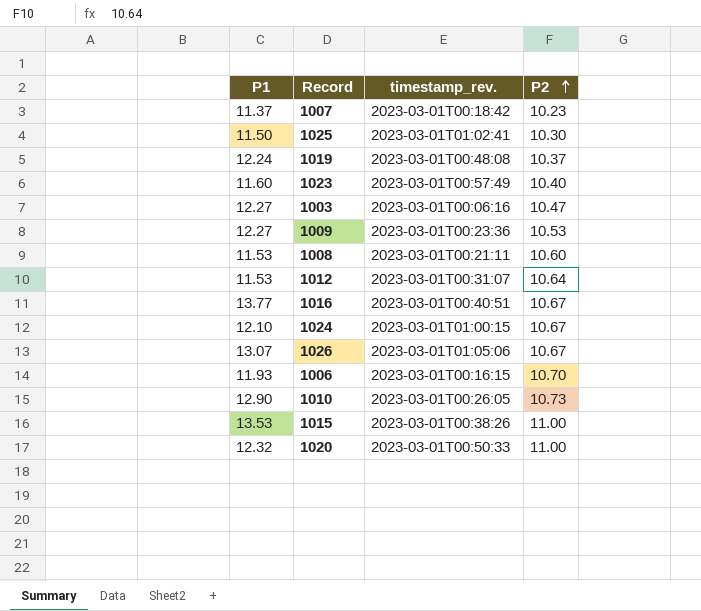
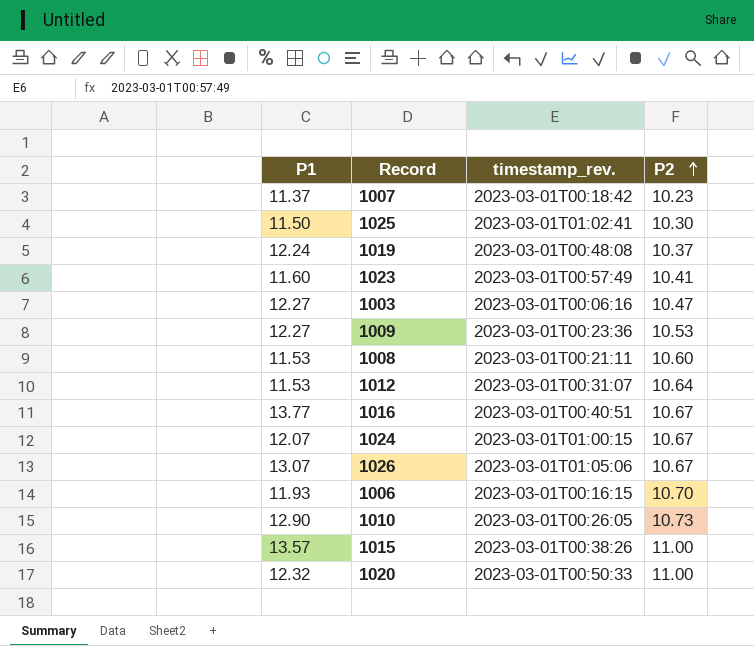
1023 | P2: 10.40 -> 10.41
1024 | P1: 12.10 -> 12.07
1015 | P1: 13.53 -> 13.57

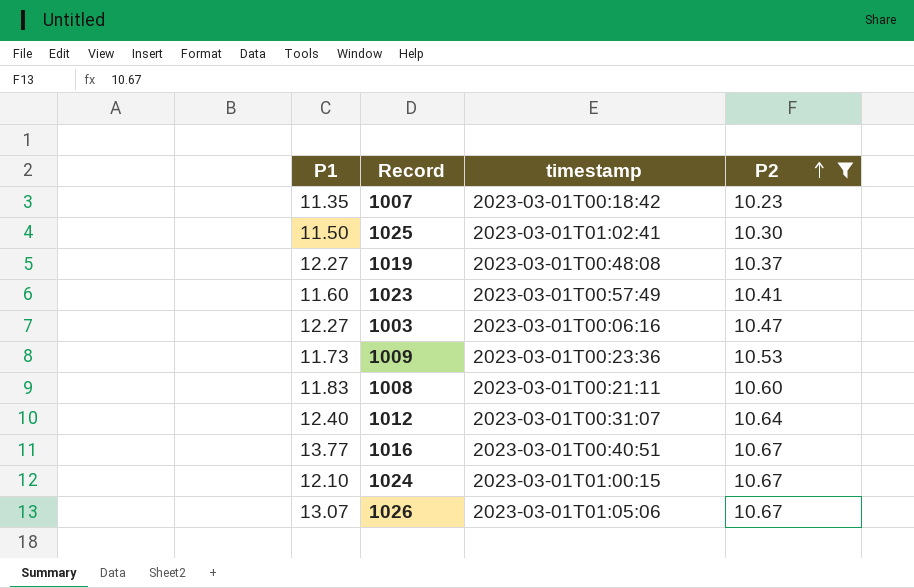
filter: none -> P2 <= 10.67
column name: timestamp_rev. -> timestamp
1007 | P1: 11.37 -> 11.35
1019 | P1: 12.24 -> 12.27
1009 | P1: 12.27 -> 11.73
1008 | P1: 11.53 -> 11.83
1012 | P1: 11.53 -> 12.40
1024 | P1: 12.07 -> 12.10

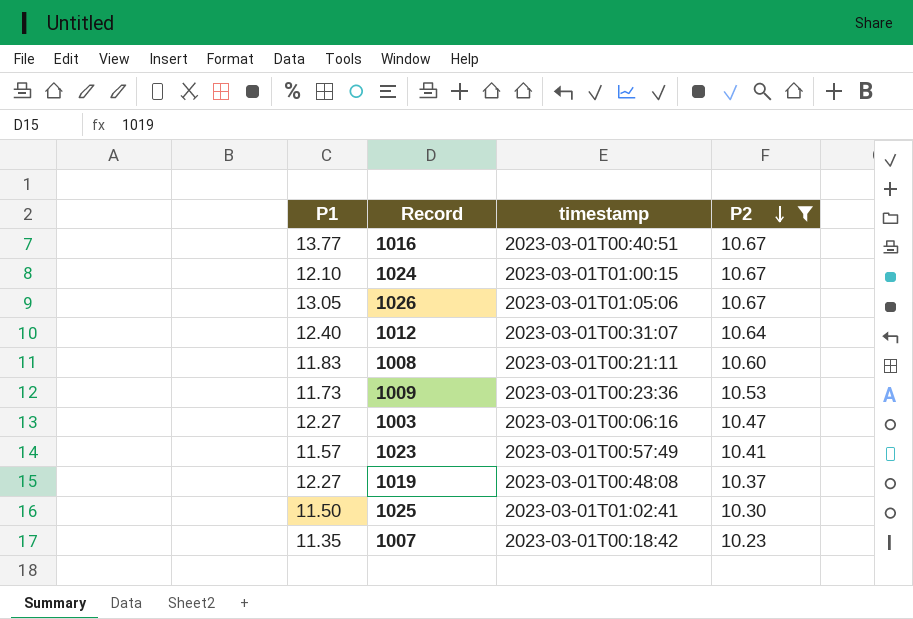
row order: P2 ascending -> P2 descending
1026 | P1: 13.07 -> 13.05
1023 | P1: 11.60 -> 11.57

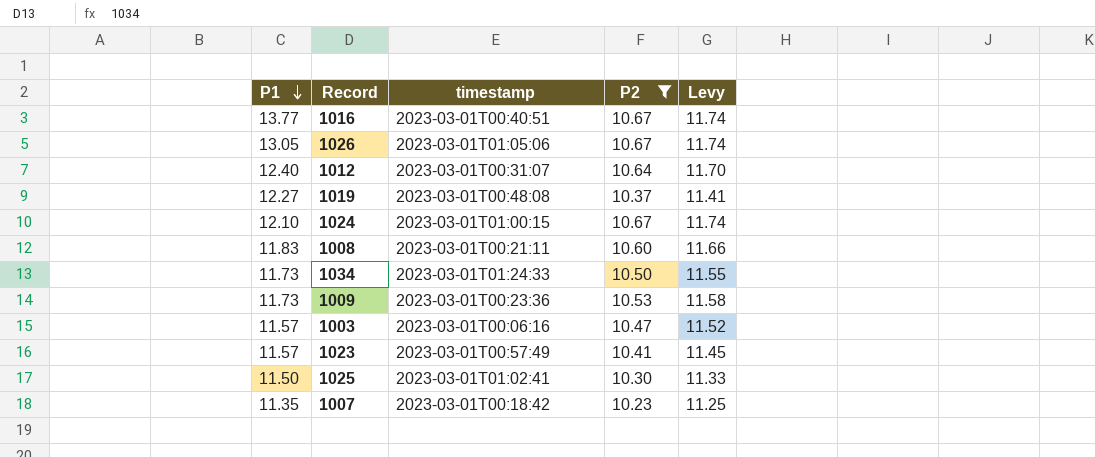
row order: P2 descending -> P1 descending
column Levy | formula: none -> [P2] * 1.1
row 1034: none -> 11.73 | 2023-03-01T01:24:33 | 10.50 | 11.55
1003 | P1: 12.27 -> 11.57

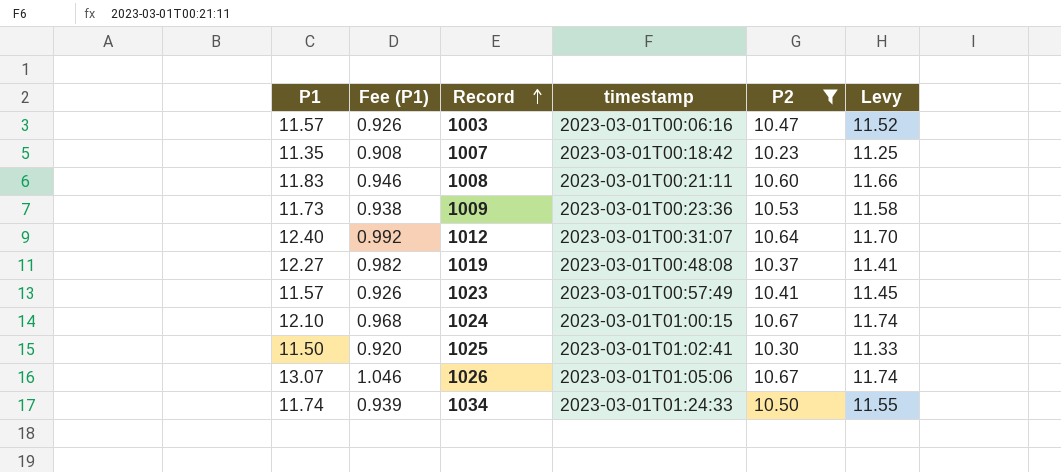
row order: P1 descending -> Record ascending
column Fee (P1) | formula: none -> [P1] * 0.08
row 1016: 13.77 | 2023-03-01T00:40:51 | 10.67 | 11.74 -> none
1026 | P1: 13.05 -> 13.07
1034 | P1: 11.73 -> 11.74

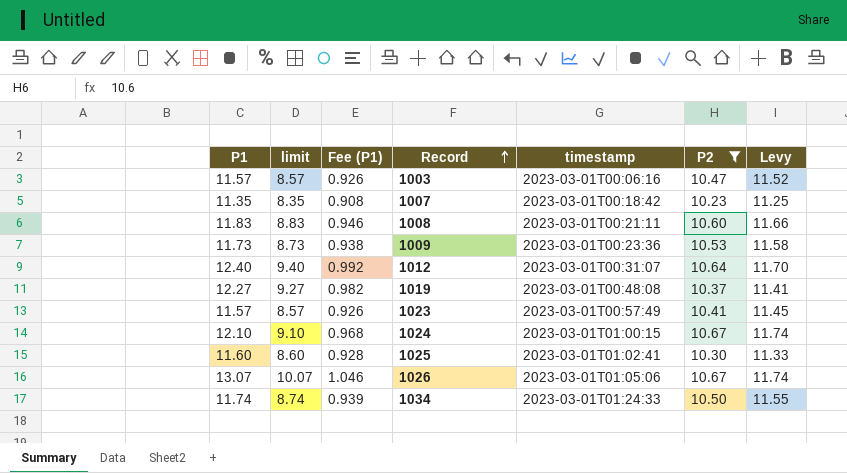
column limit | formula: none -> [P1] - 3
1025 | P1: 11.50 -> 11.60
1025 | Fee (P1): 0.920 -> 0.928

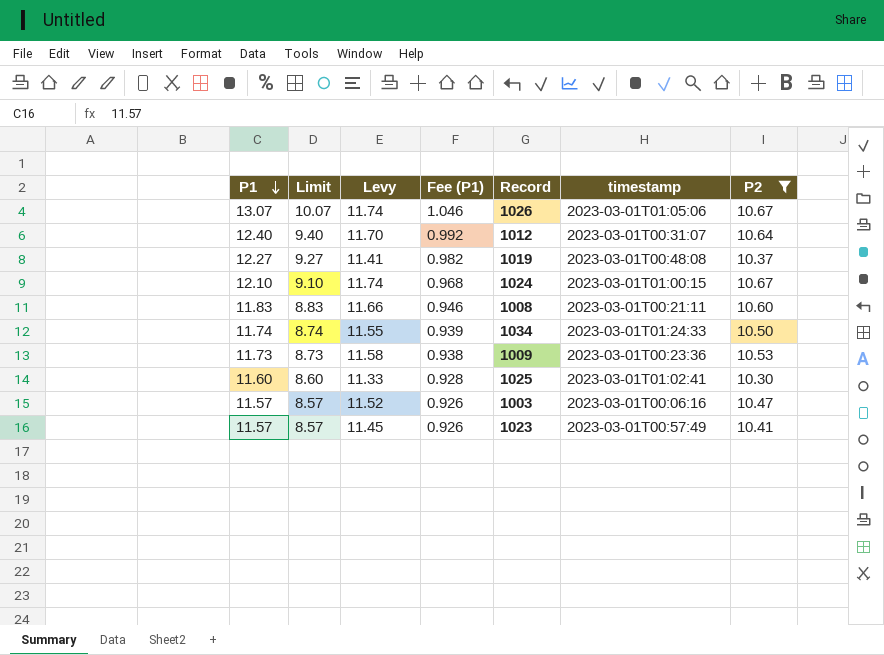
row order: Record ascending -> P1 descending
column name: limit -> Limit
column Levy | position: 7 -> 3
row 1007: 11.35 | 8.35 | 0.908 | 2023-03-01T00:18:42 | 10.23 | 11.25 -> none

